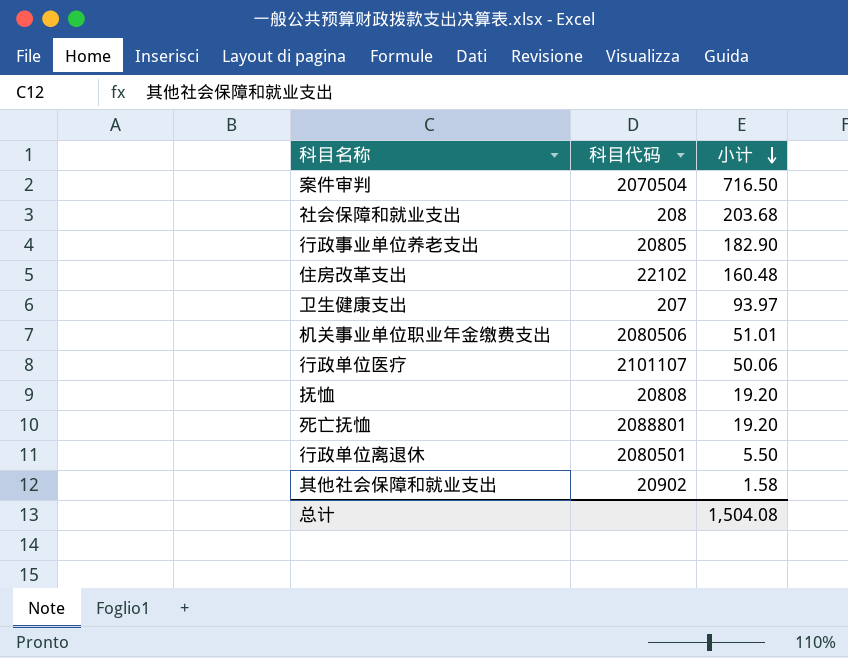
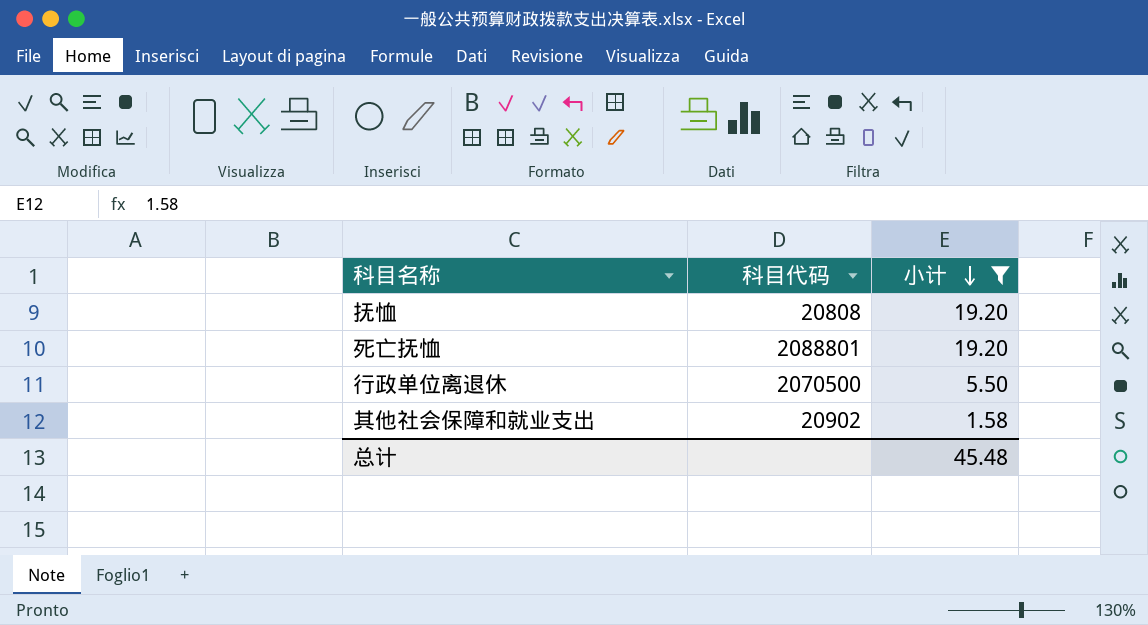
filter: none -> 小计 <= 19.20
行政单位离退休 | 科目代码: 2080501 -> 2070500
总计 | 小计: 1,504.08 -> 45.48

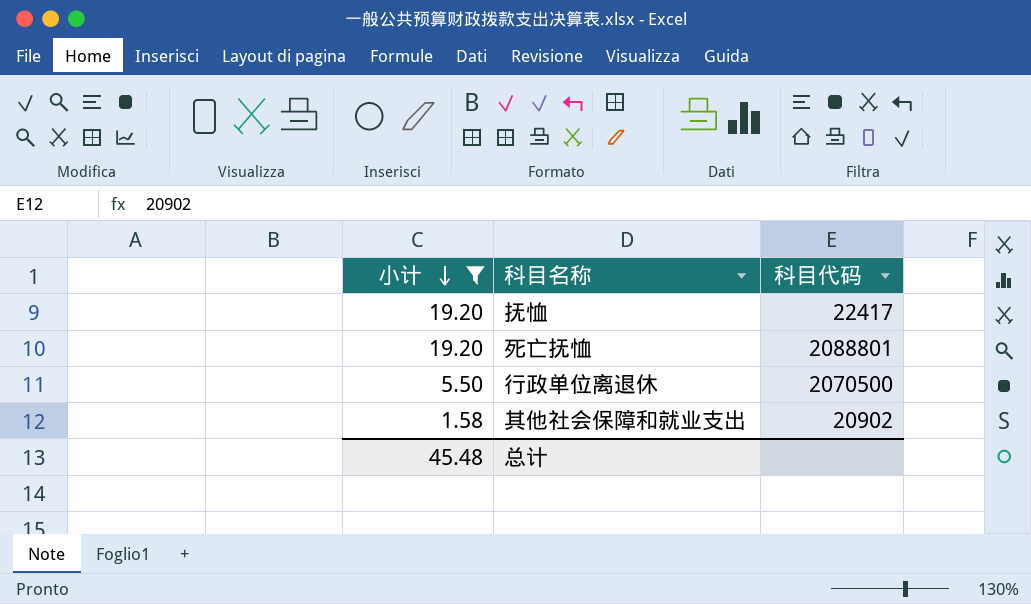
column 小计 | position: 3 -> 1
抚恤 | 科目代码: 20808 -> 22417

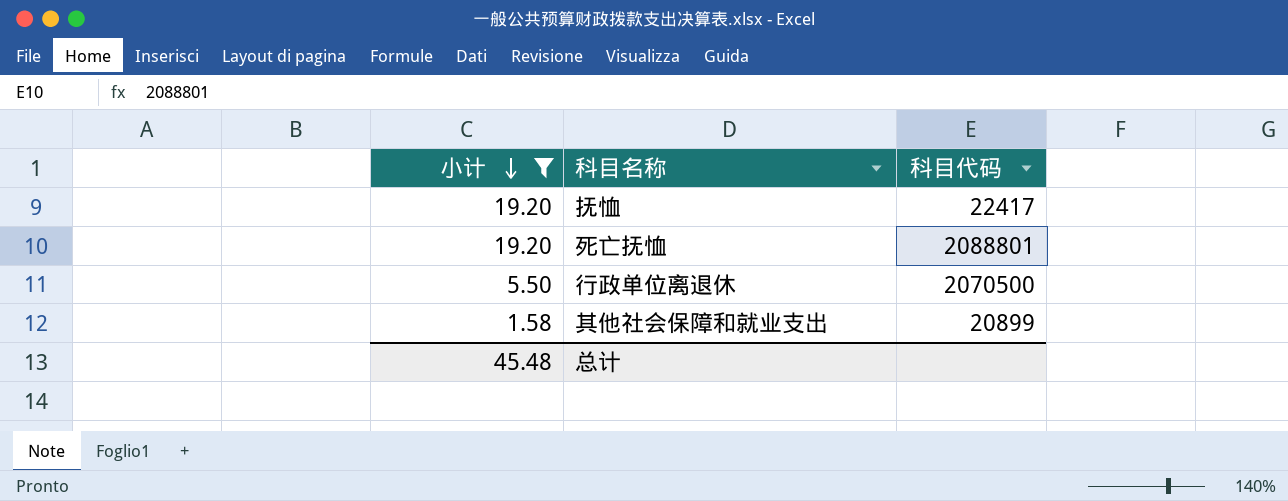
其他社会保障和就业支出 | 科目代码: 20902 -> 20899

